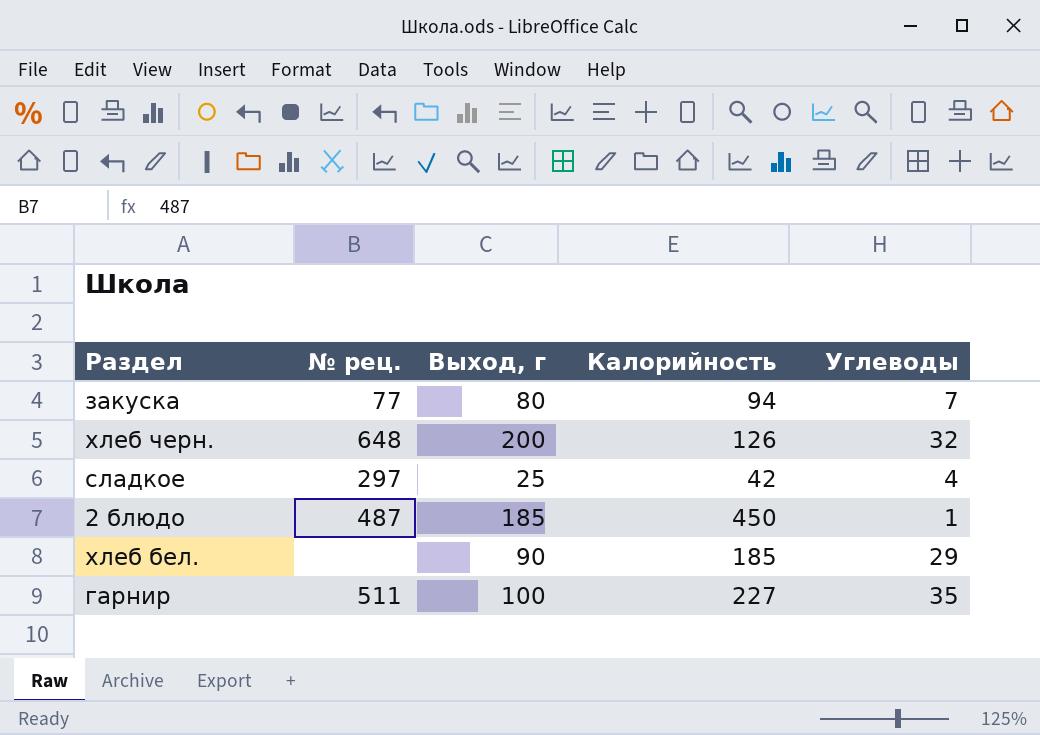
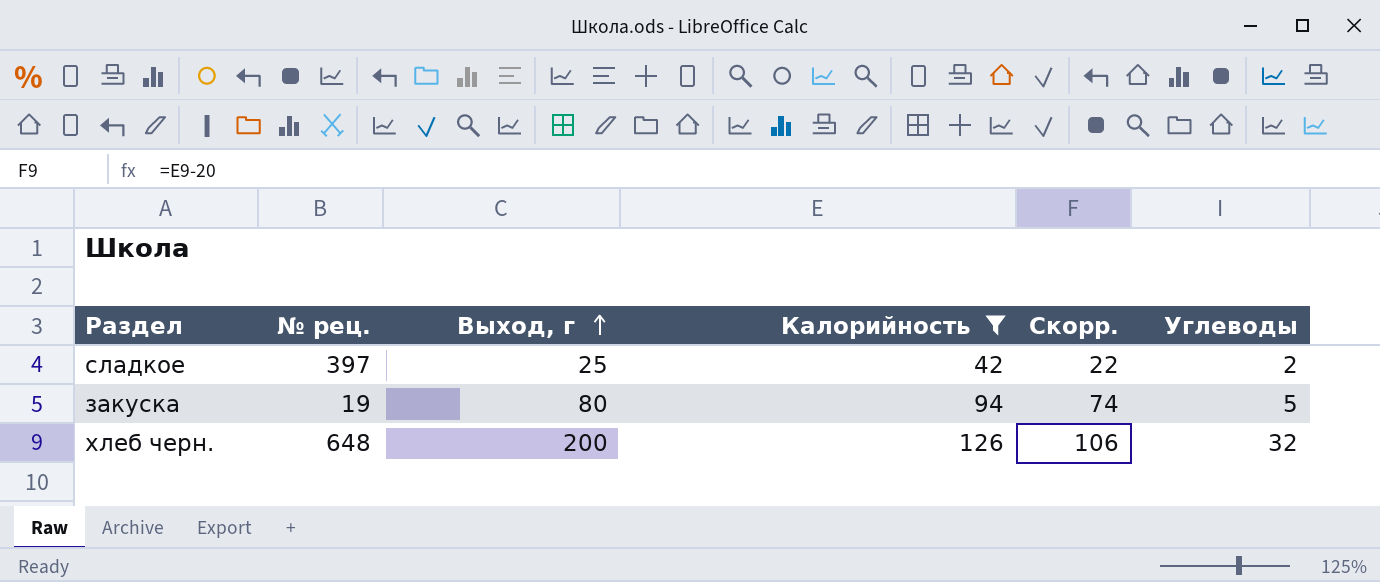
filter: none -> Калорийность <= 126
row order: none -> Выход, г ascending
column Скорр. | formula: none -> [Калорийность] - 20
сладкое | № рец.: 297 -> 397
сладкое | Углеводы: 4 -> 2
закуска | № рец.: 77 -> 19
закуска | Углеводы: 7 -> 5

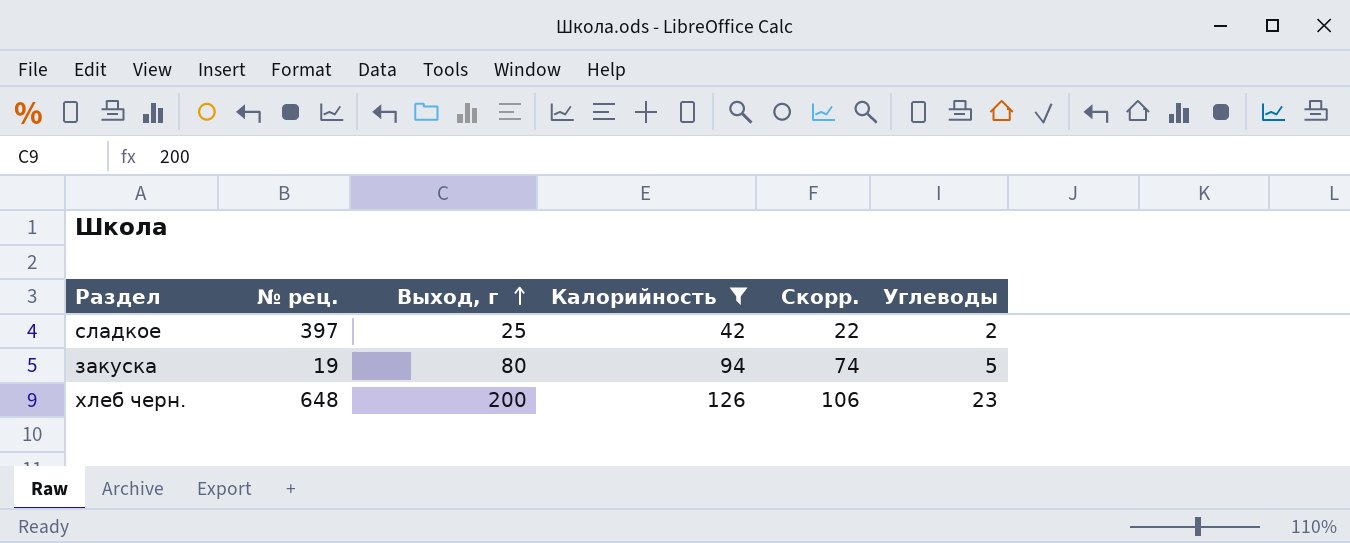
хлеб черн. | Углеводы: 32 -> 23

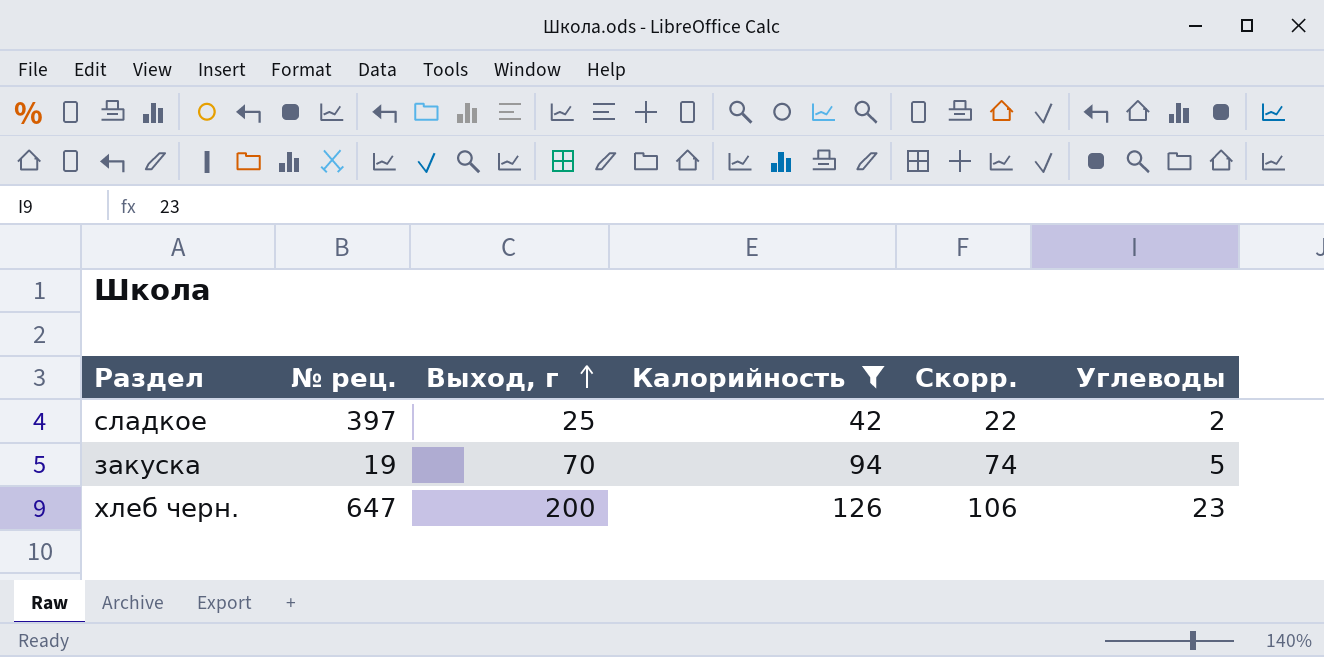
закуска | Выход, г: 80 -> 70
хлеб черн. | № рец.: 648 -> 647

